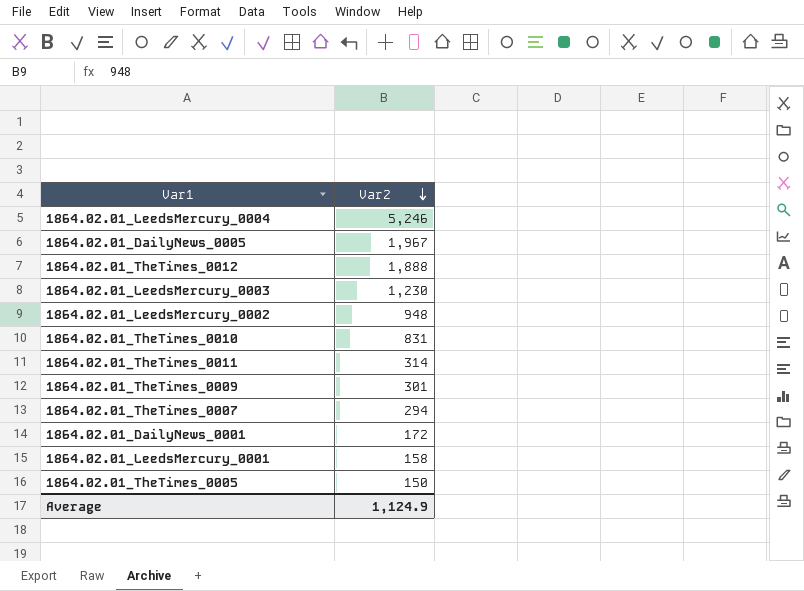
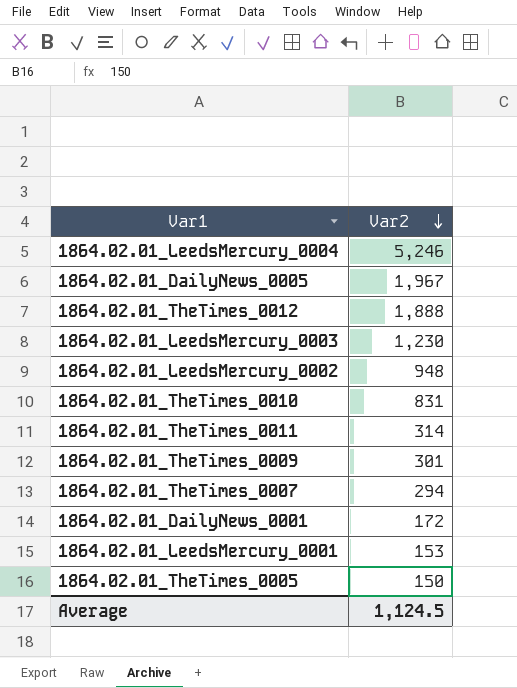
1864.02.01_LeedsMercury_0001 | Var2: 158 -> 153
Average | Var2: 1,124.9 -> 1,124.5

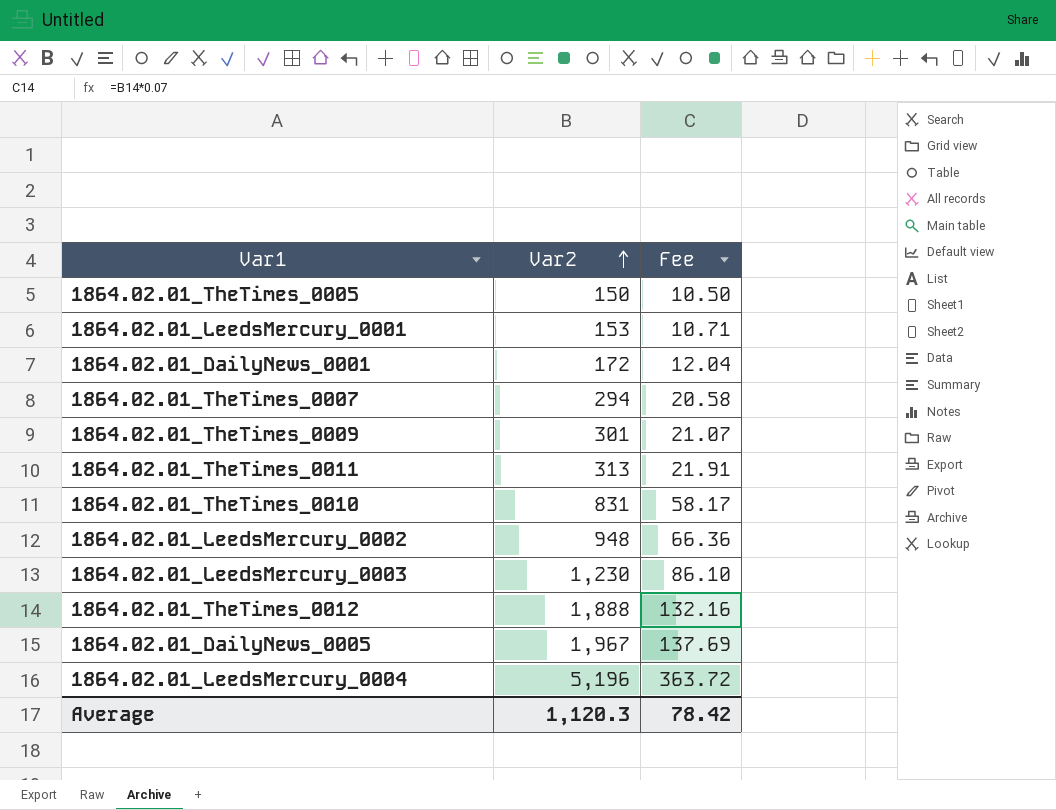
row order: Var2 descending -> Var2 ascending
column Fee | formula: none -> [Var2] * 0.07
1864.02.01_TheTimes_0011 | Var2: 314 -> 313
1864.02.01_LeedsMercury_0004 | Var2: 5,246 -> 5,196
Average | Var2: 1,124.5 -> 1,120.3

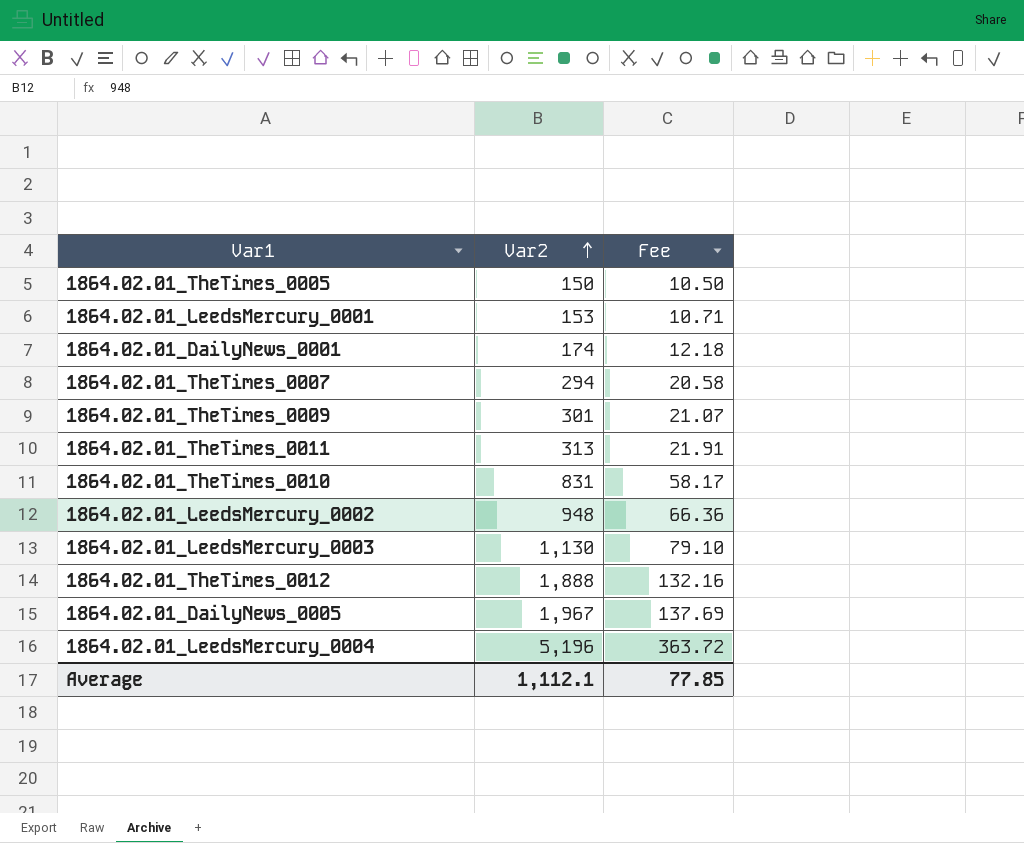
1864.02.01_DailyNews_0001 | Var2: 172 -> 174
1864.02.01_DailyNews_0001 | Fee: 12.04 -> 12.18
1864.02.01_LeedsMercury_0003 | Var2: 1,230 -> 1,130
1864.02.01_LeedsMercury_0003 | Fee: 86.10 -> 79.10
Average | Var2: 1,120.3 -> 1,112.1
Average | Fee: 78.42 -> 77.85

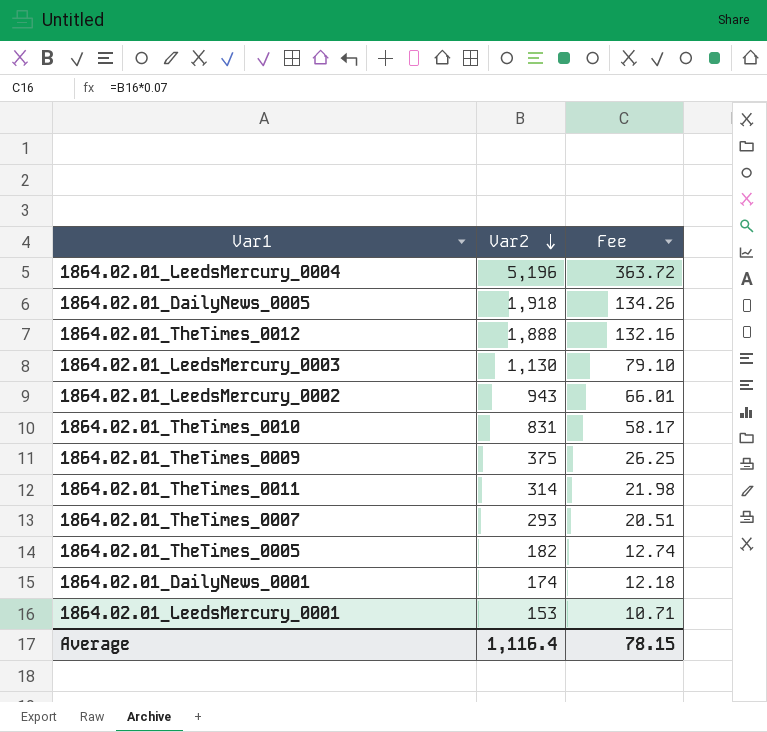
row order: Var2 ascending -> Var2 descending
1864.02.01_DailyNews_0005 | Var2: 1,967 -> 1,918
1864.02.01_DailyNews_0005 | Fee: 137.69 -> 134.26
1864.02.01_LeedsMercury_0002 | Var2: 948 -> 943
1864.02.01_LeedsMercury_0002 | Fee: 66.36 -> 66.01
1864.02.01_TheTimes_0009 | Var2: 301 -> 375
1864.02.01_TheTimes_0009 | Fee: 21.07 -> 26.25
1864.02.01_TheTimes_0011 | Var2: 313 -> 314
1864.02.01_TheTimes_0011 | Fee: 21.91 -> 21.98
1864.02.01_TheTimes_0007 | Var2: 294 -> 293
1864.02.01_TheTimes_0007 | Fee: 20.58 -> 20.51
1864.02.01_TheTimes_0005 | Var2: 150 -> 182
1864.02.01_TheTimes_0005 | Fee: 10.50 -> 12.74
Average | Var2: 1,112.1 -> 1,116.4
Average | Fee: 77.85 -> 78.15

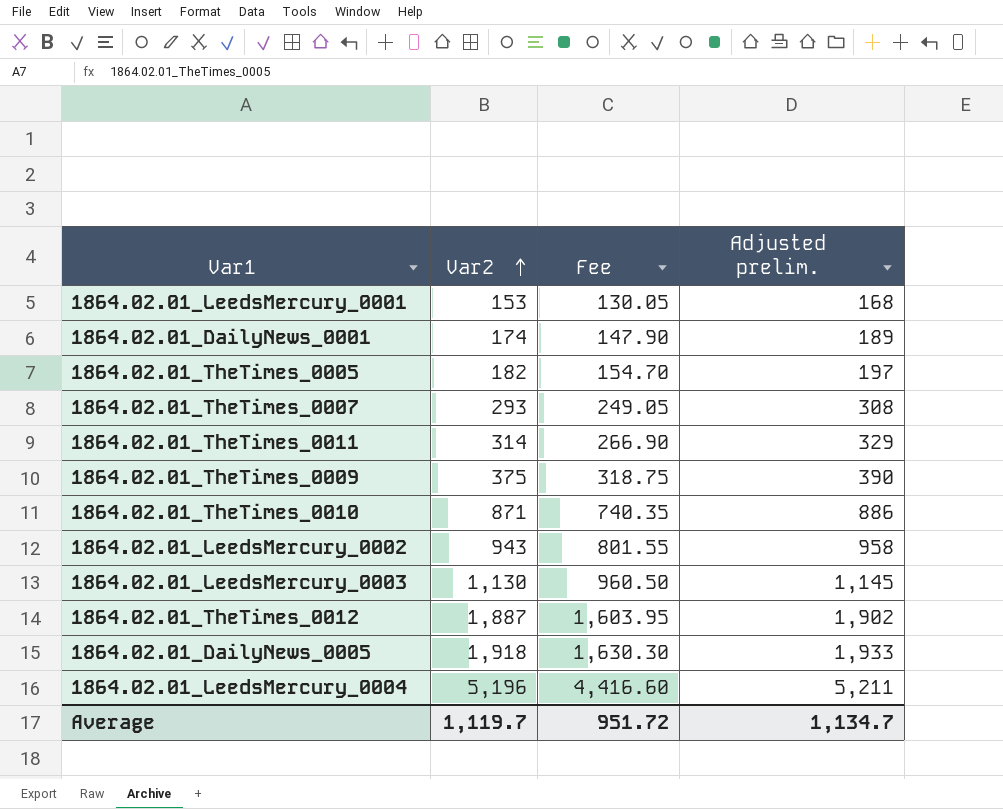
row order: Var2 descending -> Var2 ascending
column Fee | formula: [Var2] * 0.07 -> [Var2] * 0.85
column Adjusted prelim. | formula: none -> [Var2] + 15
1864.02.01_TheTimes_0010 | Var2: 831 -> 871
1864.02.01_TheTimes_0012 | Var2: 1,888 -> 1,887
Average | Var2: 1,116.4 -> 1,119.7
Average | Fee: 78.15 -> 951.72

